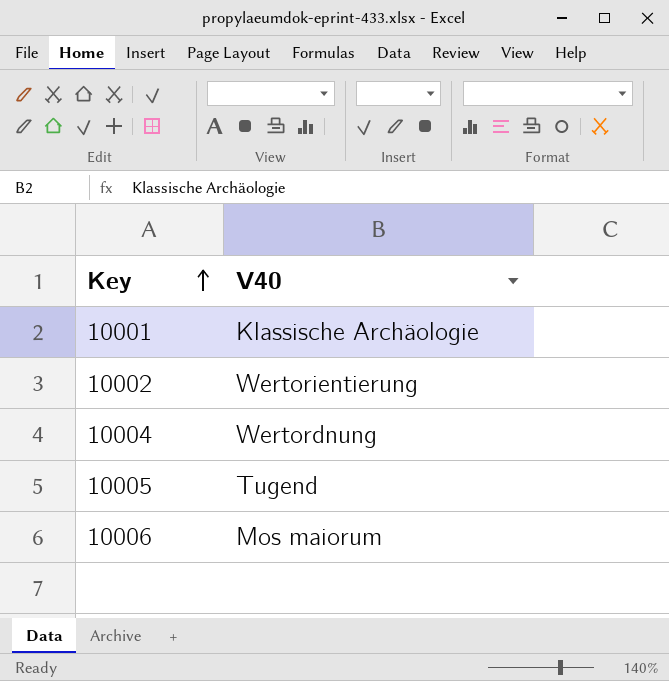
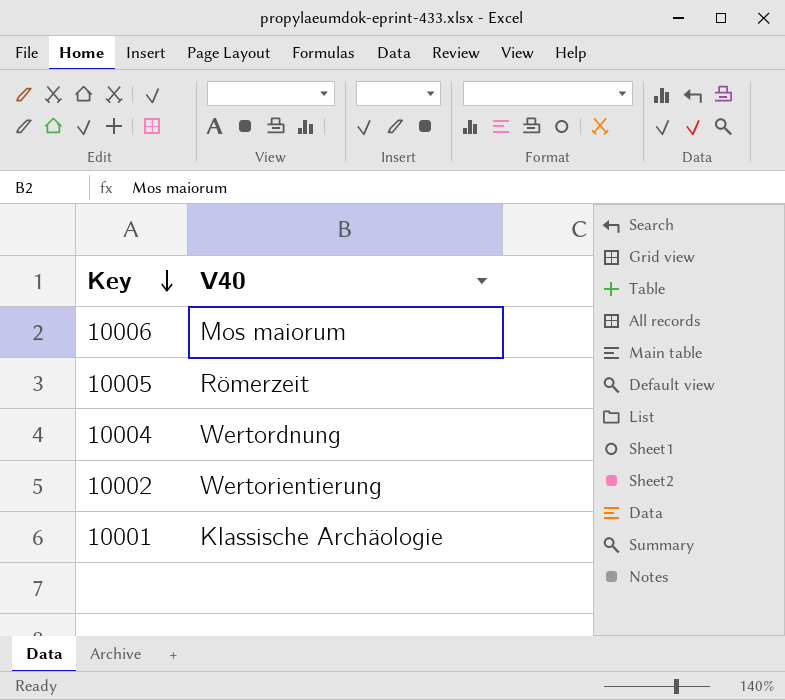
row order: Key ascending -> Key descending
10005 | V40: Tugend -> Römerzeit

